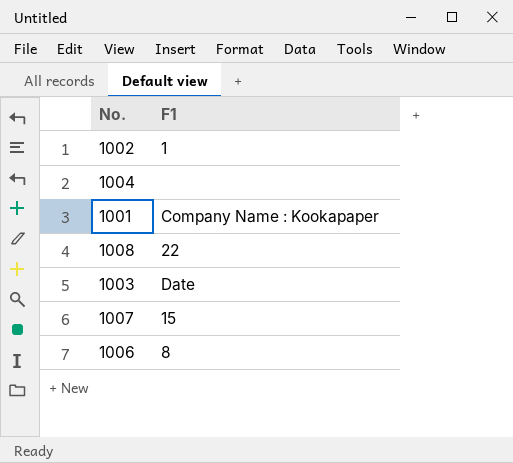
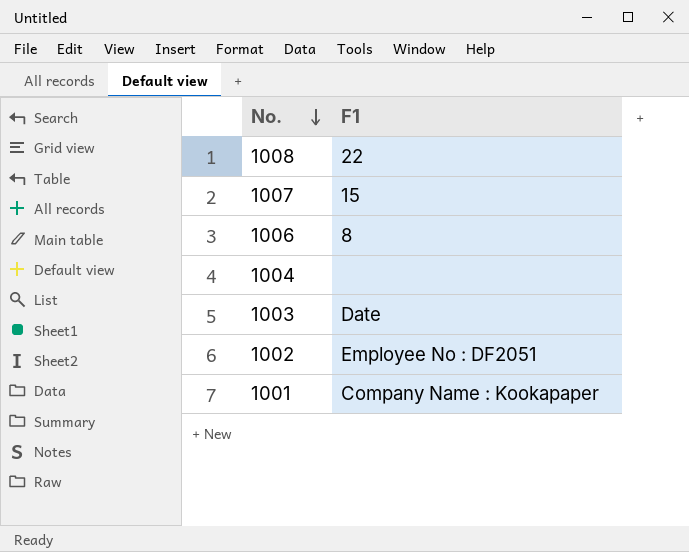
row order: none -> No. descending
1002 | F1: 1 -> Employee No : DF2051

